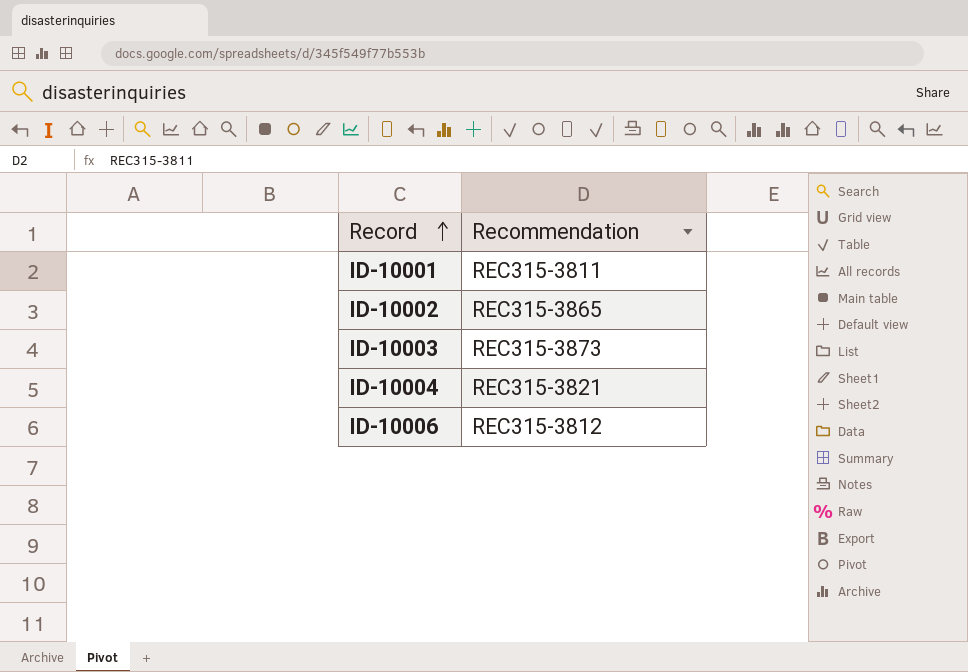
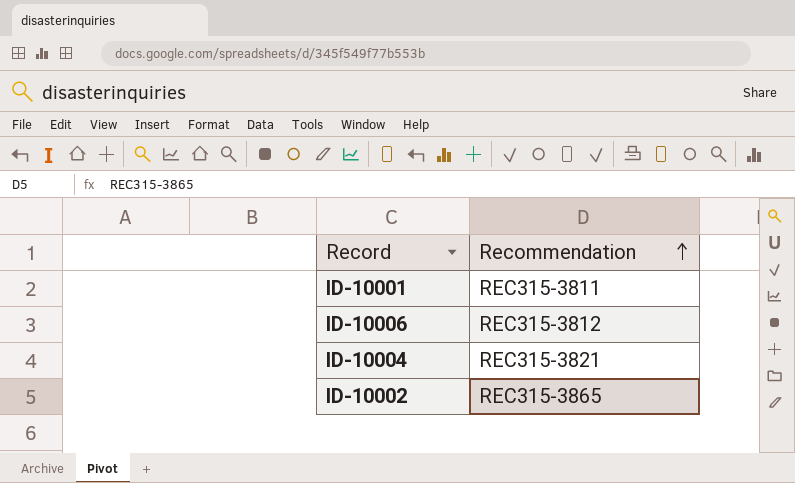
row order: Record ascending -> Recommendation ascending
row ID-10003: REC315-3873 -> none

